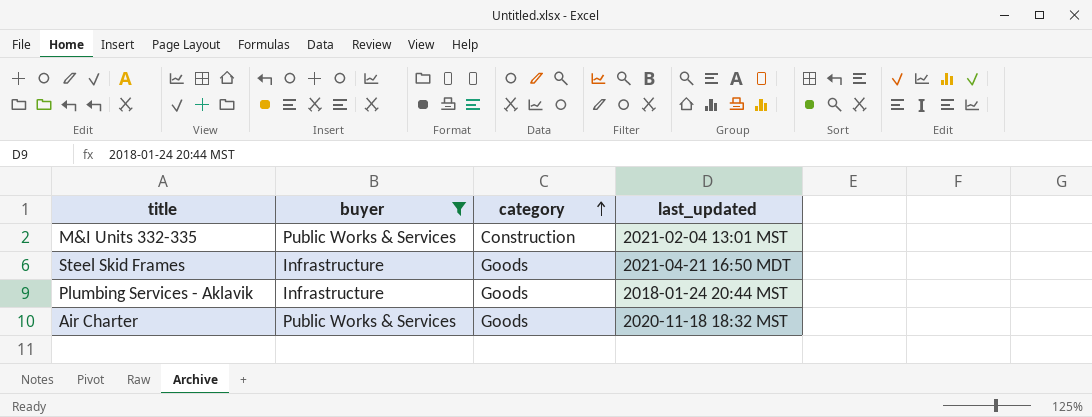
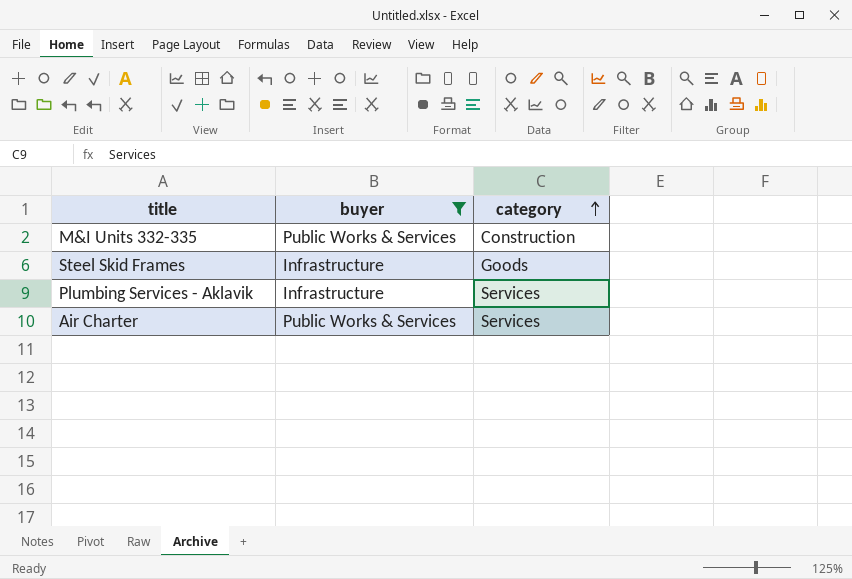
column last_updated | position: 4 -> none
Plumbing Services - Aklavik | category: Goods -> Services
Air Charter | category: Goods -> Services

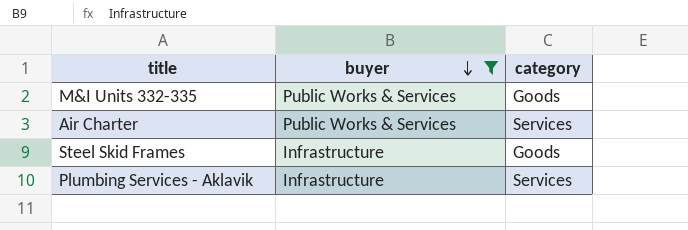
row order: category ascending -> buyer descending
M&I Units 332-335 | category: Construction -> Goods

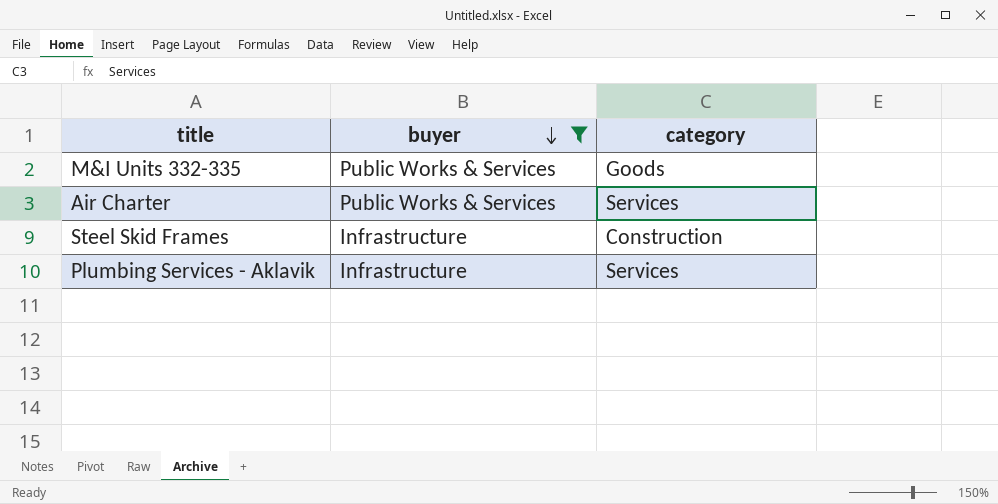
Steel Skid Frames | category: Goods -> Construction

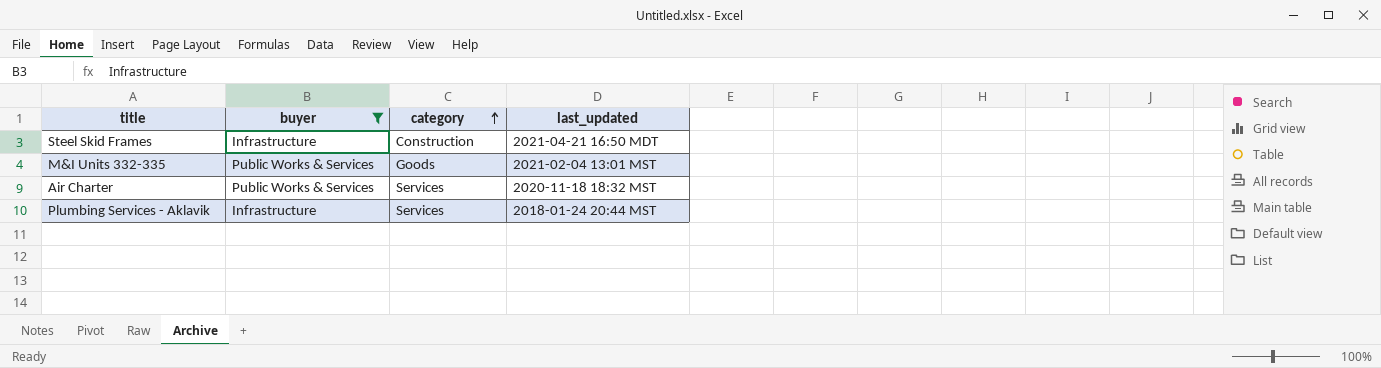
row order: buyer descending -> category ascending
column last_updated | position: none -> 4

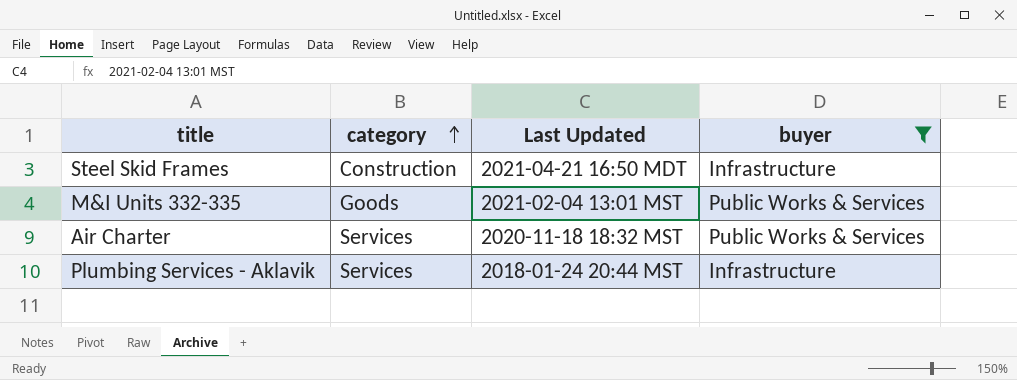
column name: last_updated -> Last Updated
column buyer | position: 2 -> 4

